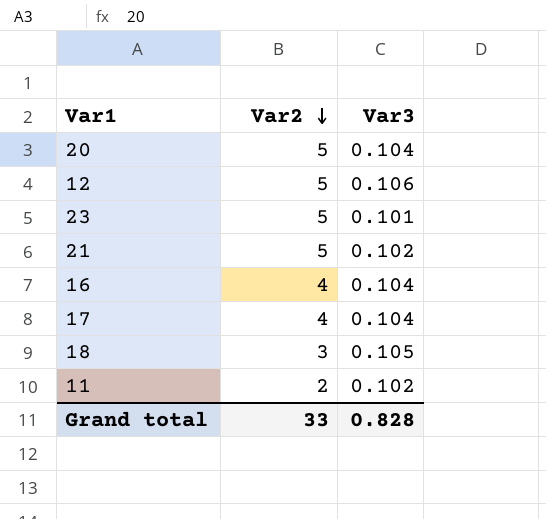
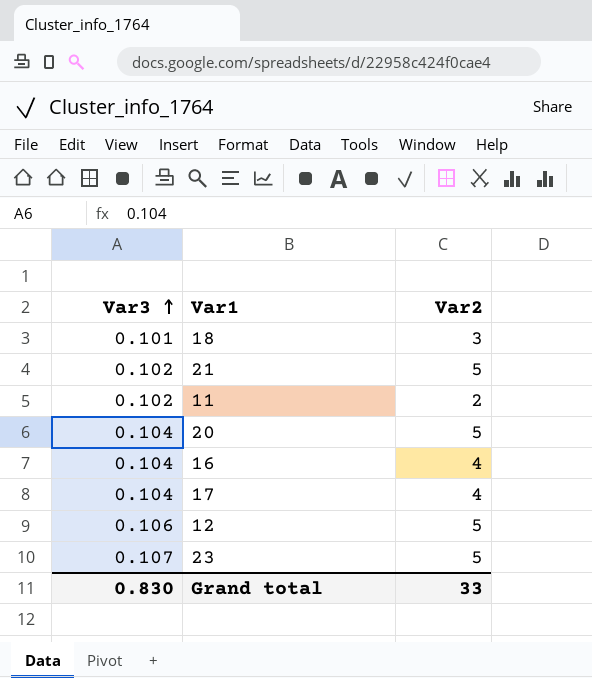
row order: Var2 descending -> Var3 ascending
column Var3 | position: 3 -> 1
18 | Var3: 0.105 -> 0.101
23 | Var3: 0.101 -> 0.107
Grand total | Var3: 0.828 -> 0.830

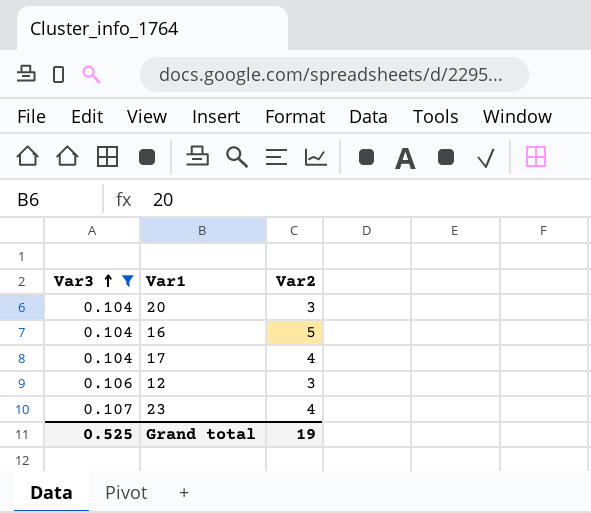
filter: none -> Var3 >= 0.104
20 | Var2: 5 -> 3
16 | Var2: 4 -> 5
12 | Var2: 5 -> 3
23 | Var2: 5 -> 4
Grand total | Var3: 0.830 -> 0.525
Grand total | Var2: 33 -> 19

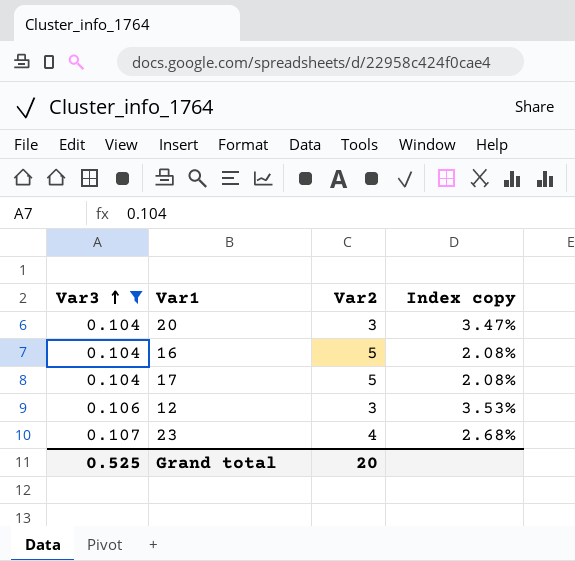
column Index copy | formula: none -> [Var3] / [Var2]
17 | Var2: 4 -> 5
Grand total | Var2: 19 -> 20

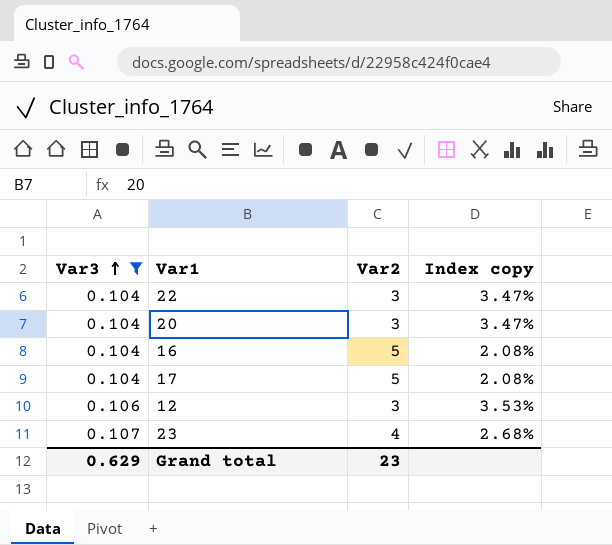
row 22: none -> 0.104 | 3 | 3.47%
Grand total | Var3: 0.525 -> 0.629
Grand total | Var2: 20 -> 23

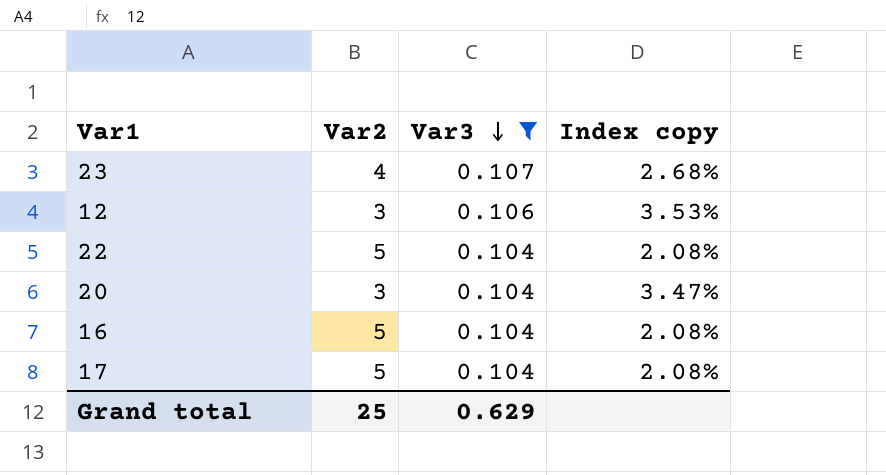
row order: Var3 ascending -> Var3 descending
column Var3 | position: 1 -> 3
22 | Var2: 3 -> 5
22 | Index copy: 3.47% -> 2.08%
Grand total | Var2: 23 -> 25

